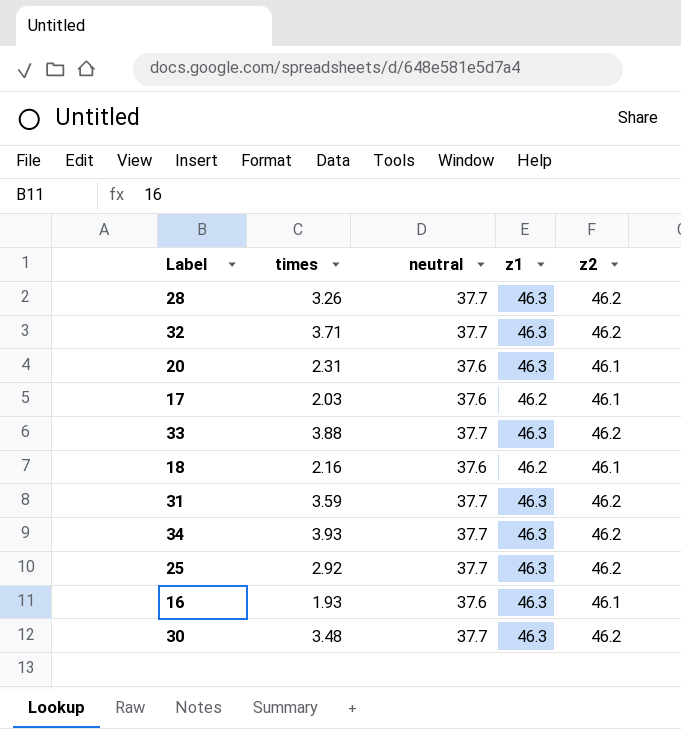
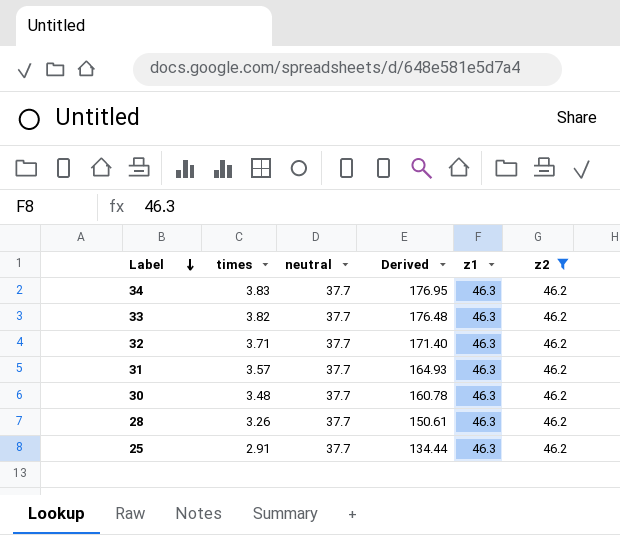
filter: none -> z2 = 46.2
row order: none -> Label descending
column Derived | formula: none -> [times] * [z2]
34 | times: 3.93 -> 3.83
33 | times: 3.88 -> 3.82
31 | times: 3.59 -> 3.57
25 | times: 2.92 -> 2.91

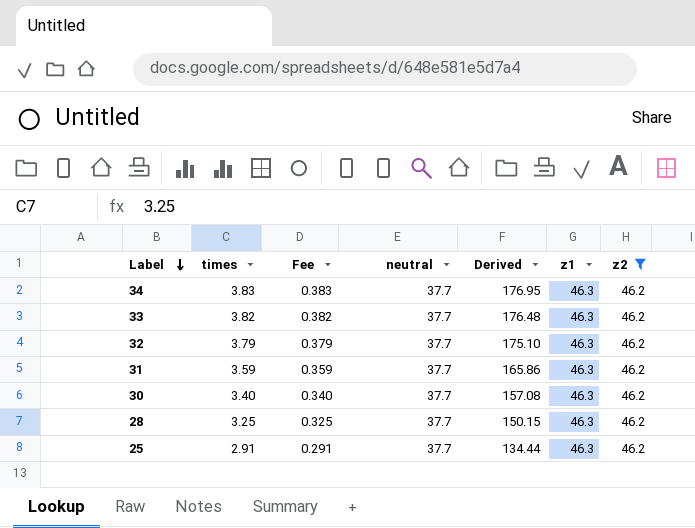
column Fee | formula: none -> [times] * 0.1
32 | times: 3.71 -> 3.79
32 | Derived: 171.40 -> 175.10
31 | times: 3.57 -> 3.59
31 | Derived: 164.93 -> 165.86
30 | times: 3.48 -> 3.40
30 | Derived: 160.78 -> 157.08
28 | times: 3.26 -> 3.25
28 | Derived: 150.61 -> 150.15

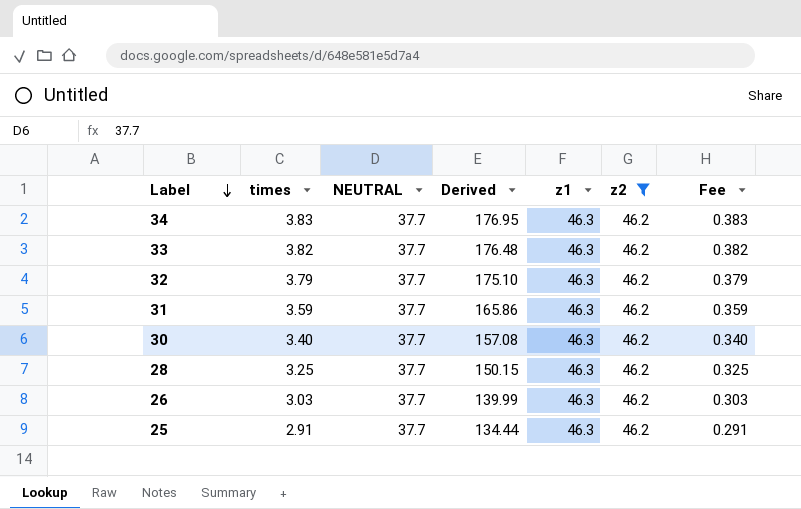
column name: neutral -> NEUTRAL
column Fee | position: 3 -> 7
row 26: none -> 3.03 | 37.7 | 139.99 | 46.3 | 46.2 | 0.303

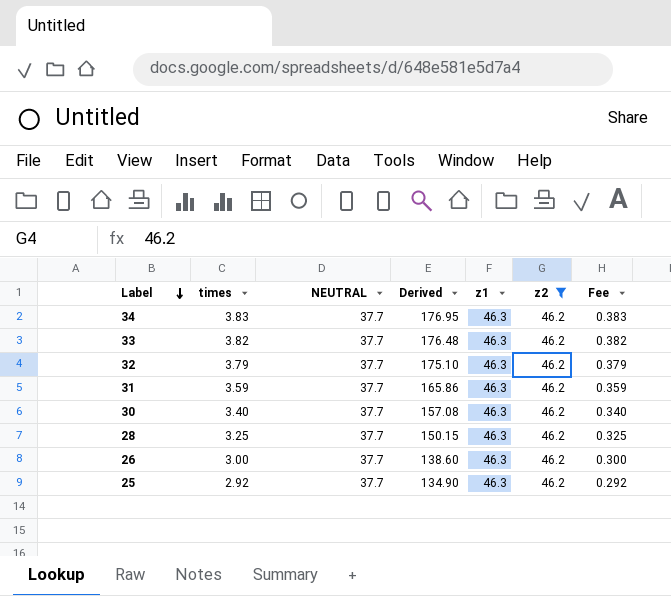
26 | times: 3.03 -> 3.00
26 | Derived: 139.99 -> 138.60
26 | Fee: 0.303 -> 0.300
25 | times: 2.91 -> 2.92
25 | Derived: 134.44 -> 134.90
25 | Fee: 0.291 -> 0.292

